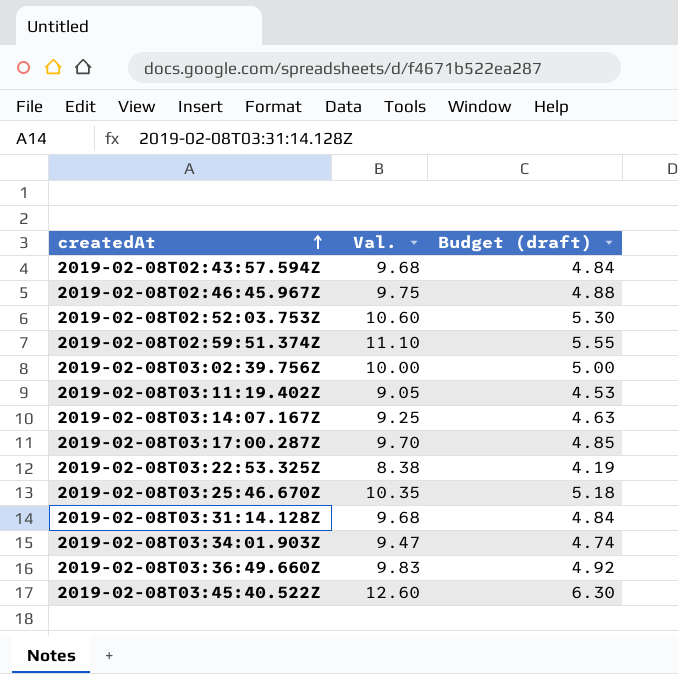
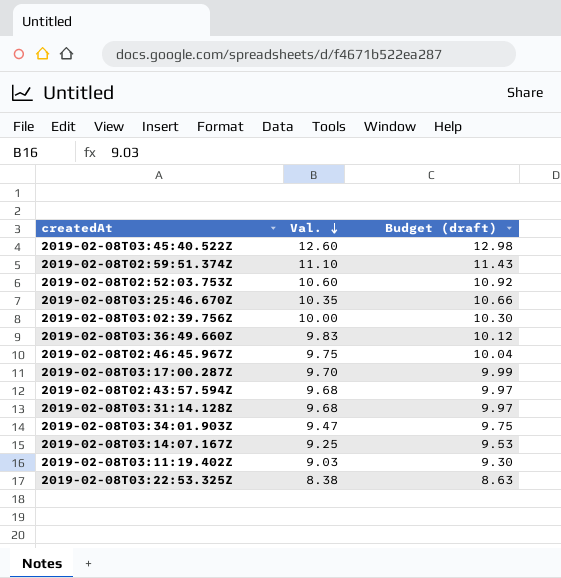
row order: createdAt ascending -> Val. descending
column Budget (draft) | formula: [Val.] * 0.5 -> [Val.] * 1.03
2019-02-08T03:11:19.402Z | Val.: 9.05 -> 9.03

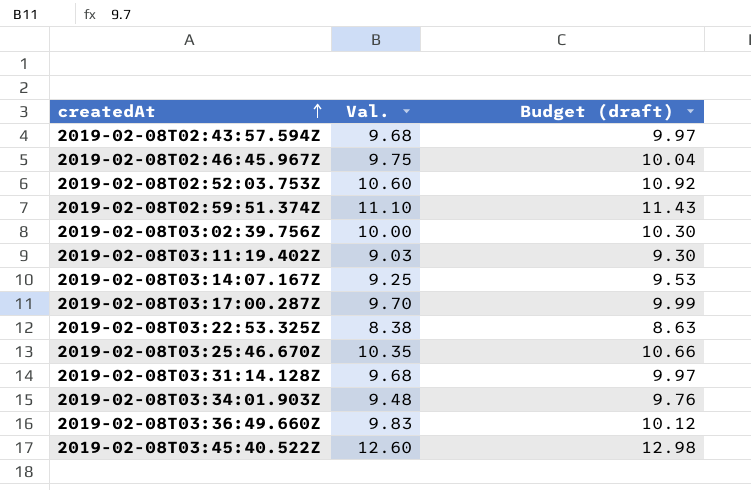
row order: Val. descending -> createdAt ascending
2019-02-08T03:34:01.903Z | Val.: 9.47 -> 9.48
2019-02-08T03:34:01.903Z | Budget (draft): 9.75 -> 9.76

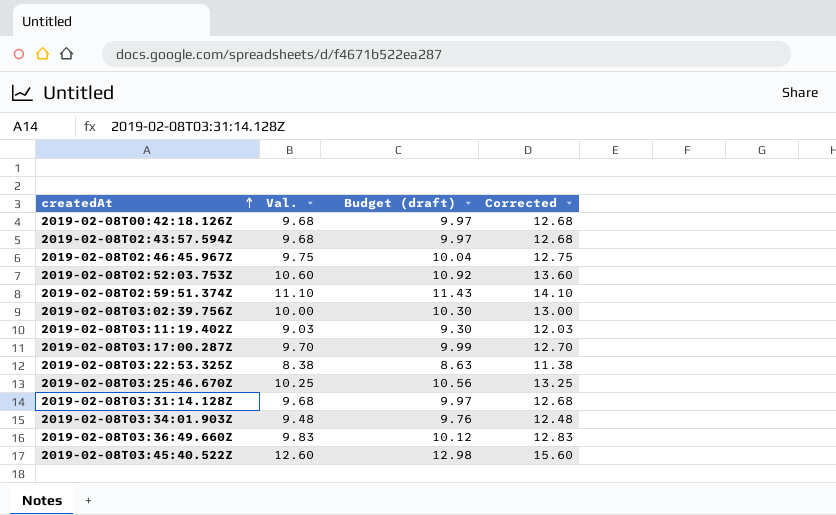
column Corrected | formula: none -> [Val.] + 3
row 2019-02-08T03:14:07.167Z: 9.25 | 9.53 -> none
row 2019-02-08T00:42:18.126Z: none -> 9.68 | 9.97 | 12.68
2019-02-08T03:25:46.670Z | Val.: 10.35 -> 10.25
2019-02-08T03:25:46.670Z | Budget (draft): 10.66 -> 10.56

